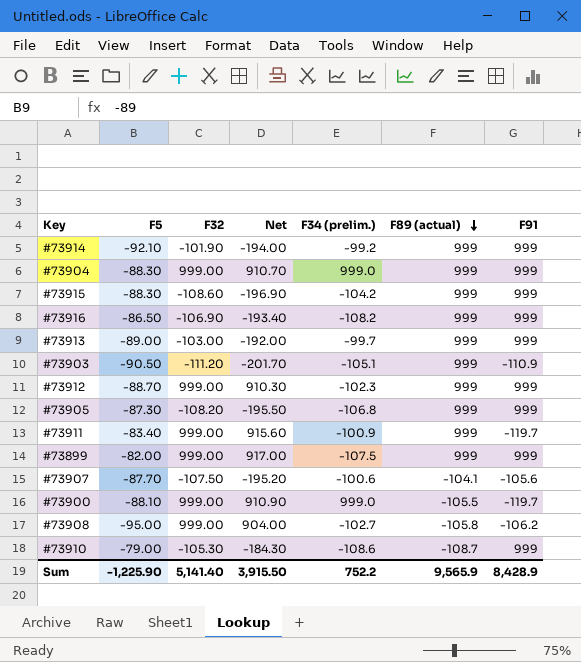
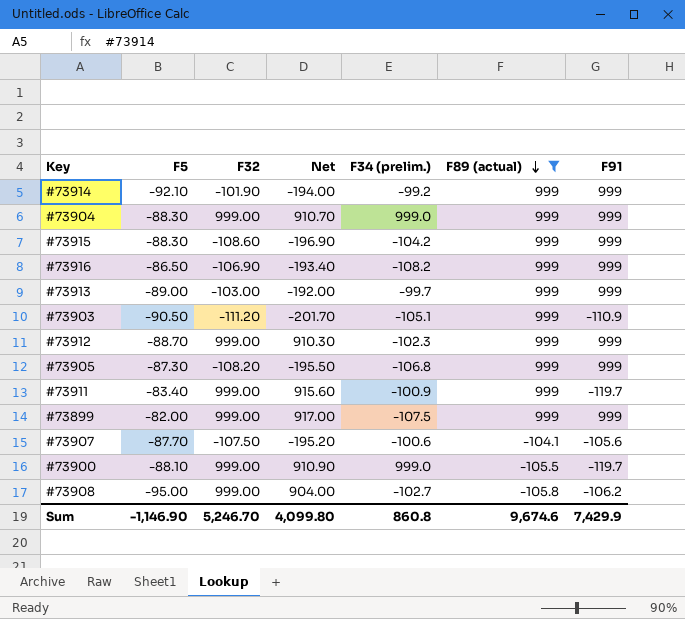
filter: none -> F89 (actual) != -108.7
Sum | F5: -1,225.90 -> -1,146.90
Sum | F32: 5,141.40 -> 5,246.70
Sum | Net: 3,915.50 -> 4,099.80
Sum | F34 (prelim.): 752.2 -> 860.8
Sum | F89 (actual): 9,565.9 -> 9,674.6
Sum | F91: 8,428.9 -> 7,429.9

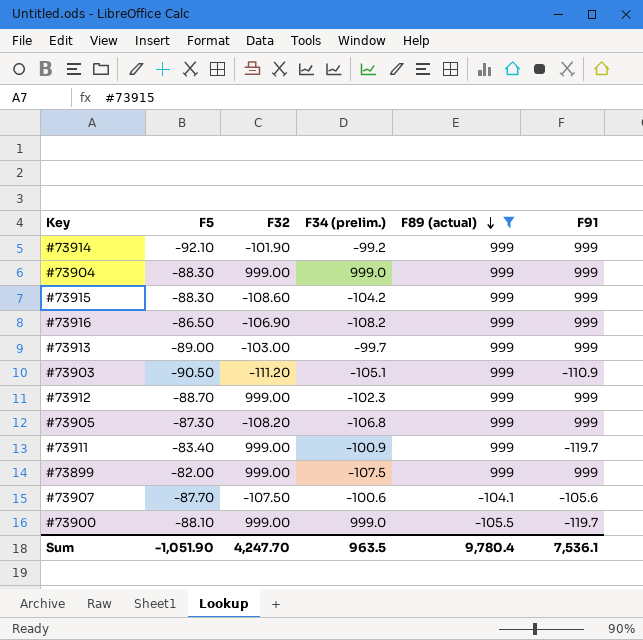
column Net | formula: [F5] + [F32] -> none
row #73908: -95.00 | 999.00 | 904.00 | -102.7 | -105.8 | -106.2 -> none
Sum | F5: -1,146.90 -> -1,051.90
Sum | F32: 5,246.70 -> 4,247.70
Sum | F34 (prelim.): 860.8 -> 963.5
Sum | F89 (actual): 9,674.6 -> 9,780.4
Sum | F91: 7,429.9 -> 7,536.1

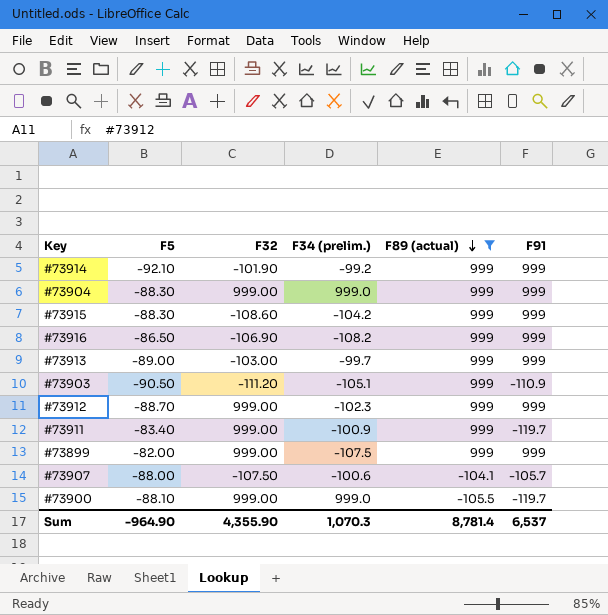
row #73905: -87.30 | -108.20 | -106.8 | 999 | 999 -> none
#73907 | F5: -87.70 -> -88.00
#73907 | F91: -105.6 -> -105.7
Sum | F5: -1,051.90 -> -964.90
Sum | F32: 4,247.70 -> 4,355.90
Sum | F34 (prelim.): 963.5 -> 1,070.3
Sum | F89 (actual): 9,780.4 -> 8,781.4
Sum | F91: 7,536.1 -> 6,537

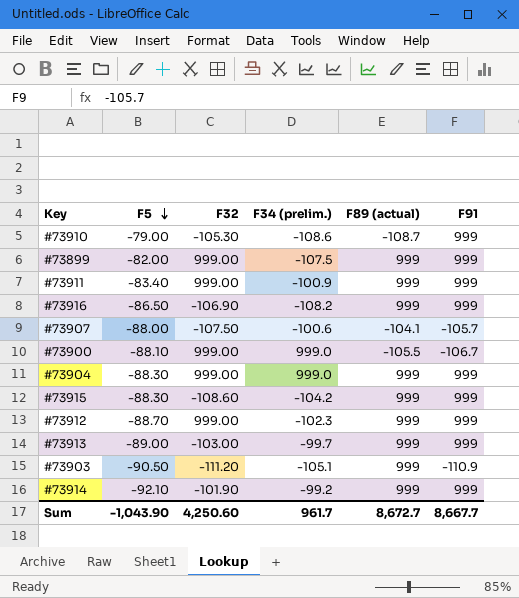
filter: F89 (actual) != -108.7 -> none
row order: F89 (actual) descending -> F5 descending
#73911 | F91: -119.7 -> 999
#73900 | F91: -119.7 -> -106.7
Sum | F5: -964.90 -> -1,043.90
Sum | F32: 4,355.90 -> 4,250.60
Sum | F34 (prelim.): 1,070.3 -> 961.7
Sum | F89 (actual): 8,781.4 -> 8,672.7
Sum | F91: 6,537 -> 8,667.7

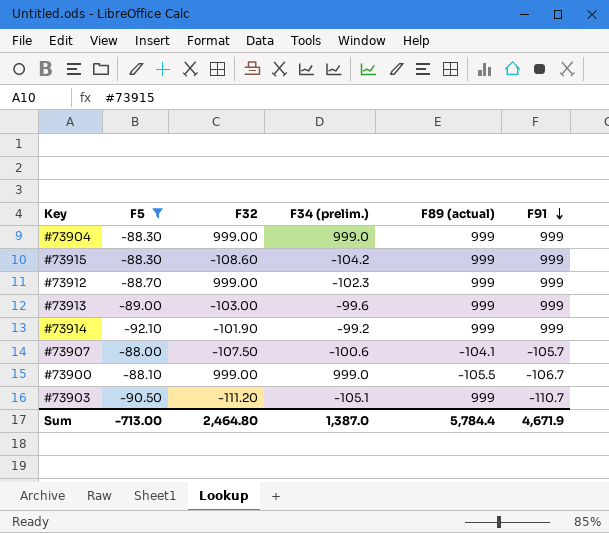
filter: none -> F5 <= -88.00
row order: F5 descending -> F91 descending
#73913 | F34 (prelim.): -99.7 -> -99.6
#73903 | F91: -110.9 -> -110.7
Sum | F5: -1,043.90 -> -713.00
Sum | F32: 4,250.60 -> 2,464.80
Sum | F34 (prelim.): 961.7 -> 1,387.0
Sum | F89 (actual): 8,672.7 -> 5,784.4
Sum | F91: 8,667.7 -> 4,671.9

